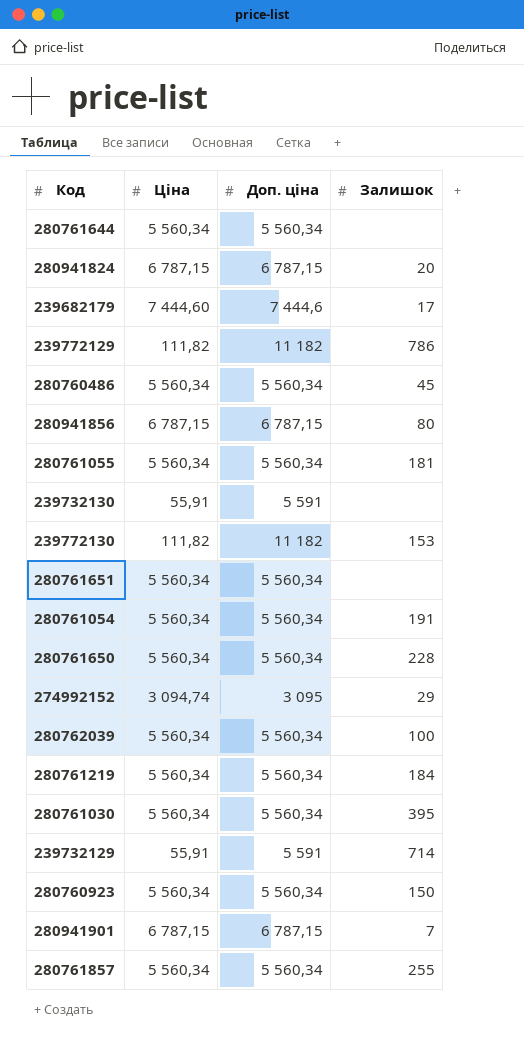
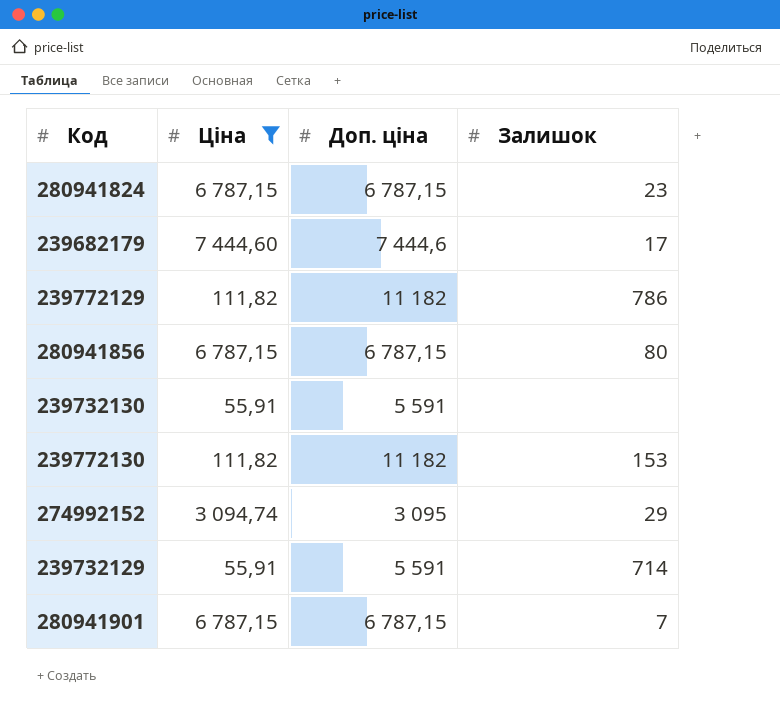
filter: none -> Ціна != 5 560,34
280941824 | Залишок: 20 -> 23

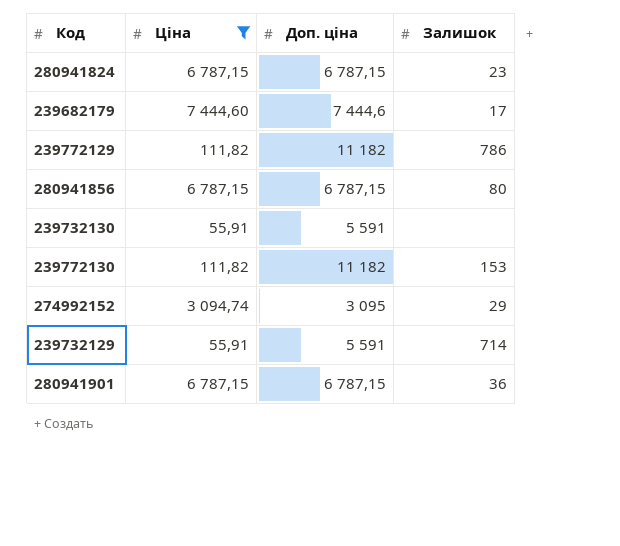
280941901 | Залишок: 7 -> 36

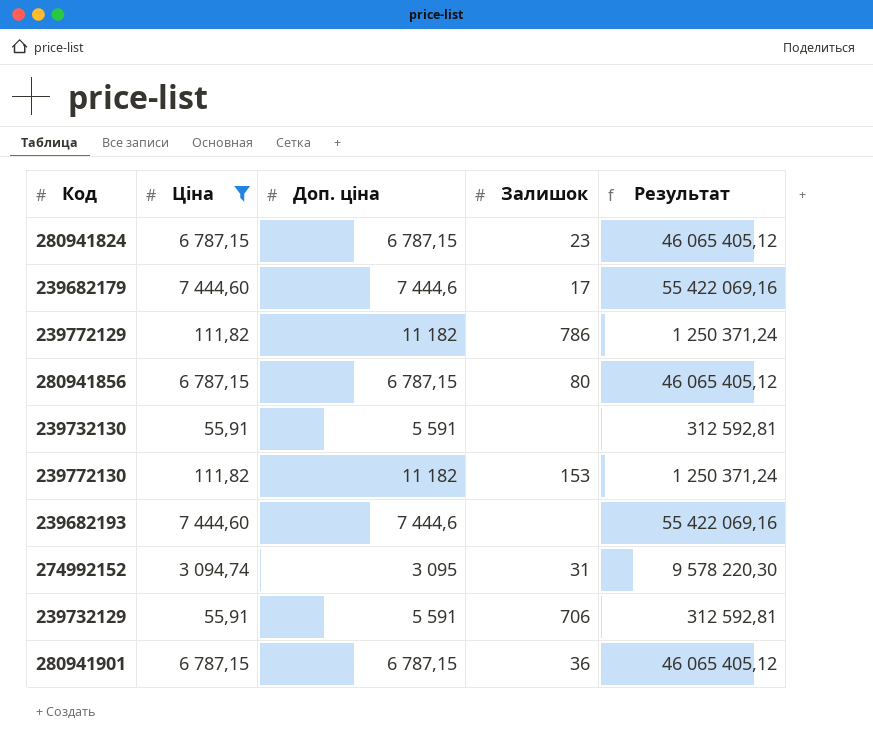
column Результат | formula: none -> [Ціна] * [Доп. ціна]
row 239682193: none -> 7 444,60 | 7 444,6 | none | 55 422 069,16
274992152 | Залишок: 29 -> 31
239732129 | Залишок: 714 -> 706

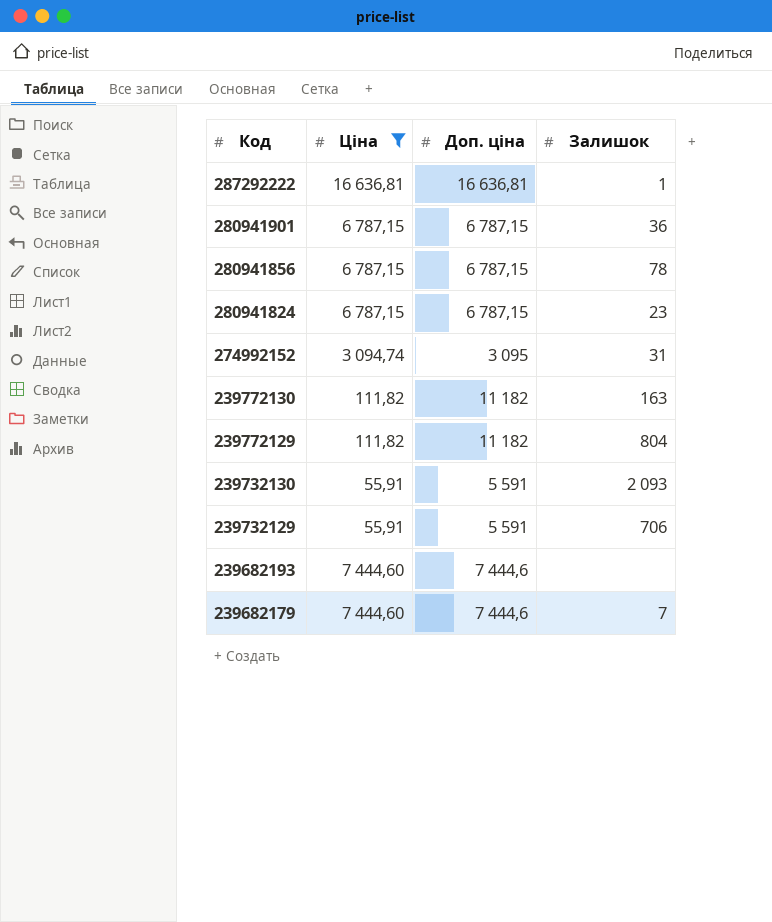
row order: none -> Код descending
column Результат | formula: [Ціна] * [Доп. ціна] -> none
row 287292222: none -> 16 636,81 | 16 636,81 | 1
280941856 | Залишок: 80 -> 78
239772130 | Залишок: 153 -> 163
239772129 | Залишок: 786 -> 804
239732130 | Залишок: none -> 2 093
239682179 | Залишок: 17 -> 7

